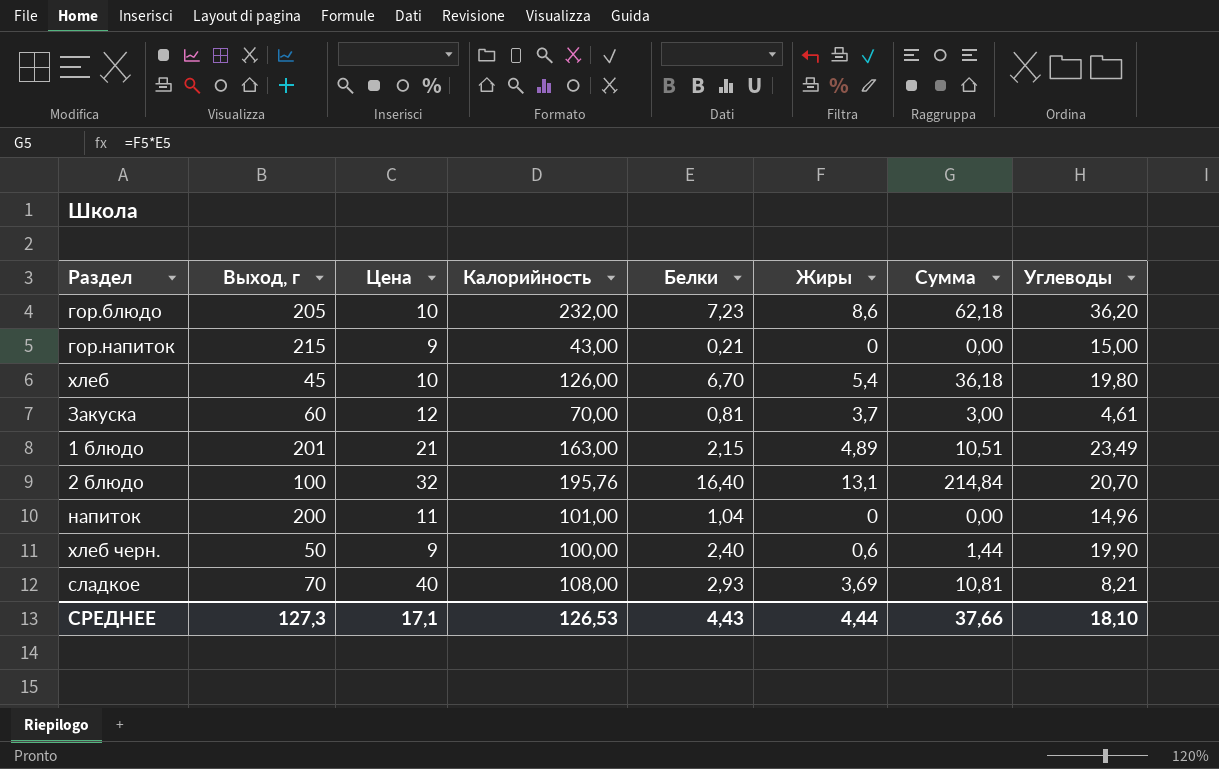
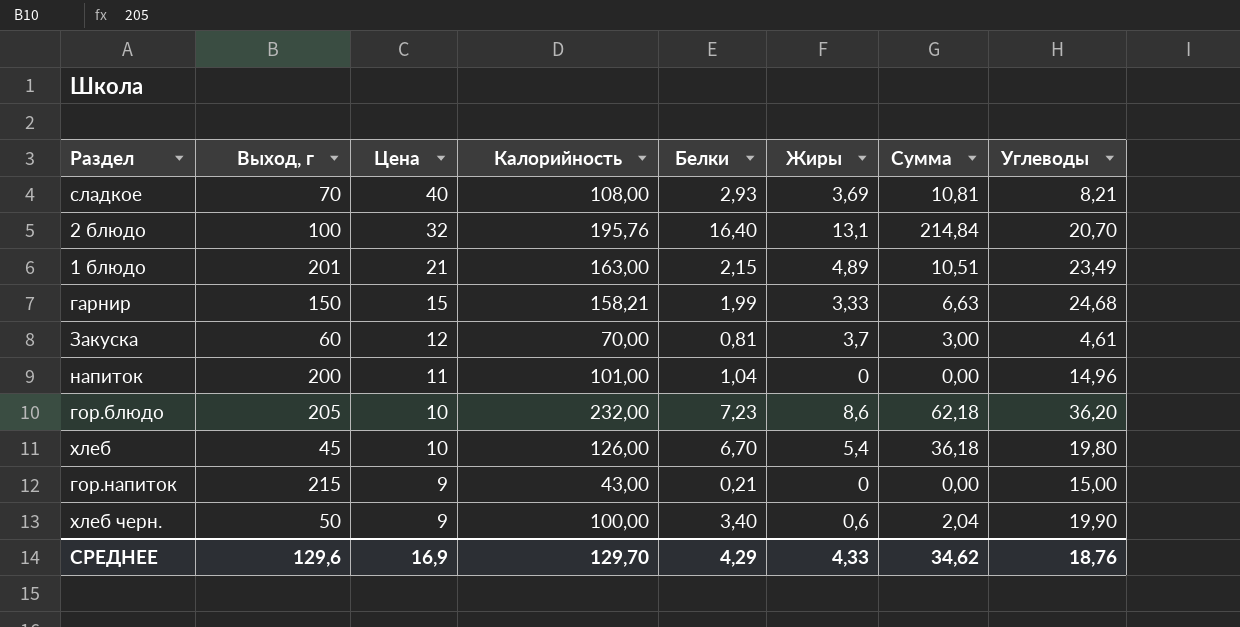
row order: none -> Цена descending
row гарнир: none -> 150 | 15 | 158,21 | 1,99 | 3,33 | 6,63 | 24,68
хлеб черн. | Белки: 2,40 -> 3,40
хлеб черн. | Сумма: 1,44 -> 2,04
СРЕДНЕЕ | Выход, г: 127,3 -> 129,6
СРЕДНЕЕ | Цена: 17,1 -> 16,9
СРЕДНЕЕ | Калорийность: 126,53 -> 129,70
СРЕДНЕЕ | Белки: 4,43 -> 4,29
СРЕДНЕЕ | Жиры: 4,44 -> 4,33
СРЕДНЕЕ | Сумма: 37,66 -> 34,62
СРЕДНЕЕ | Углеводы: 18,10 -> 18,76

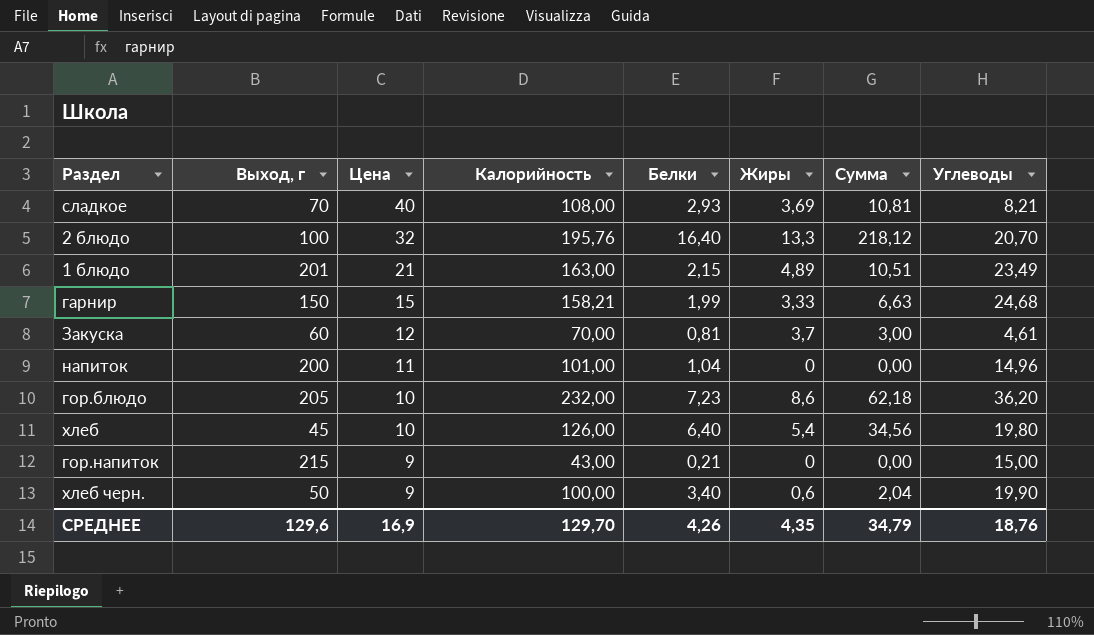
2 блюдо | Жиры: 13,1 -> 13,3
2 блюдо | Сумма: 214,84 -> 218,12
хлеб | Белки: 6,70 -> 6,40
хлеб | Сумма: 36,18 -> 34,56
СРЕДНЕЕ | Белки: 4,29 -> 4,26
СРЕДНЕЕ | Жиры: 4,33 -> 4,35
СРЕДНЕЕ | Сумма: 34,62 -> 34,79

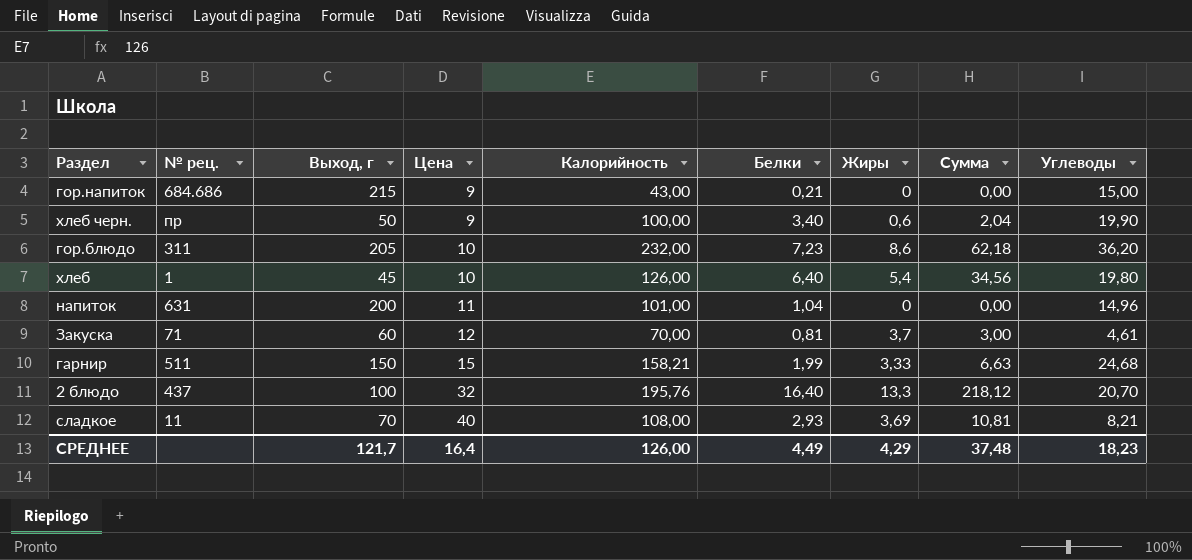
row order: Цена descending -> Цена ascending
column № рец. | position: none -> 2
row 1 блюдо: 201 | 21 | 163,00 | 2,15 | 4,89 | 10,51 | 23,49 -> none
СРЕДНЕЕ | Выход, г: 129,6 -> 121,7
СРЕДНЕЕ | Цена: 16,9 -> 16,4
СРЕДНЕЕ | Калорийность: 129,70 -> 126,00
СРЕДНЕЕ | Белки: 4,26 -> 4,49
СРЕДНЕЕ | Жиры: 4,35 -> 4,29
СРЕДНЕЕ | Сумма: 34,79 -> 37,48
СРЕДНЕЕ | Углеводы: 18,76 -> 18,23

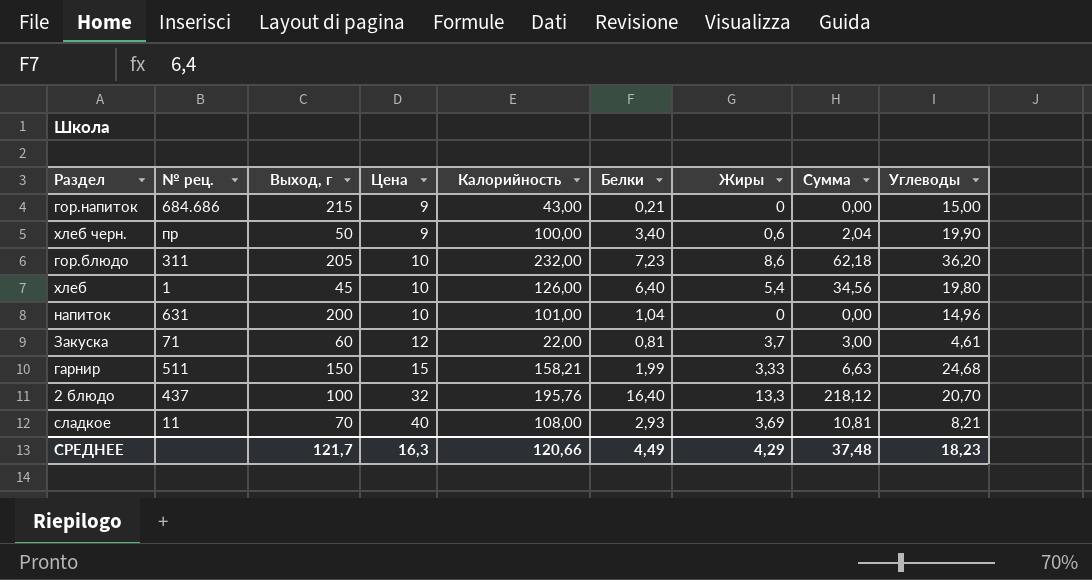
напиток | Цена: 11 -> 10
Закуска | Калорийность: 70,00 -> 22,00
СРЕДНЕЕ | Цена: 16,4 -> 16,3
СРЕДНЕЕ | Калорийность: 126,00 -> 120,66

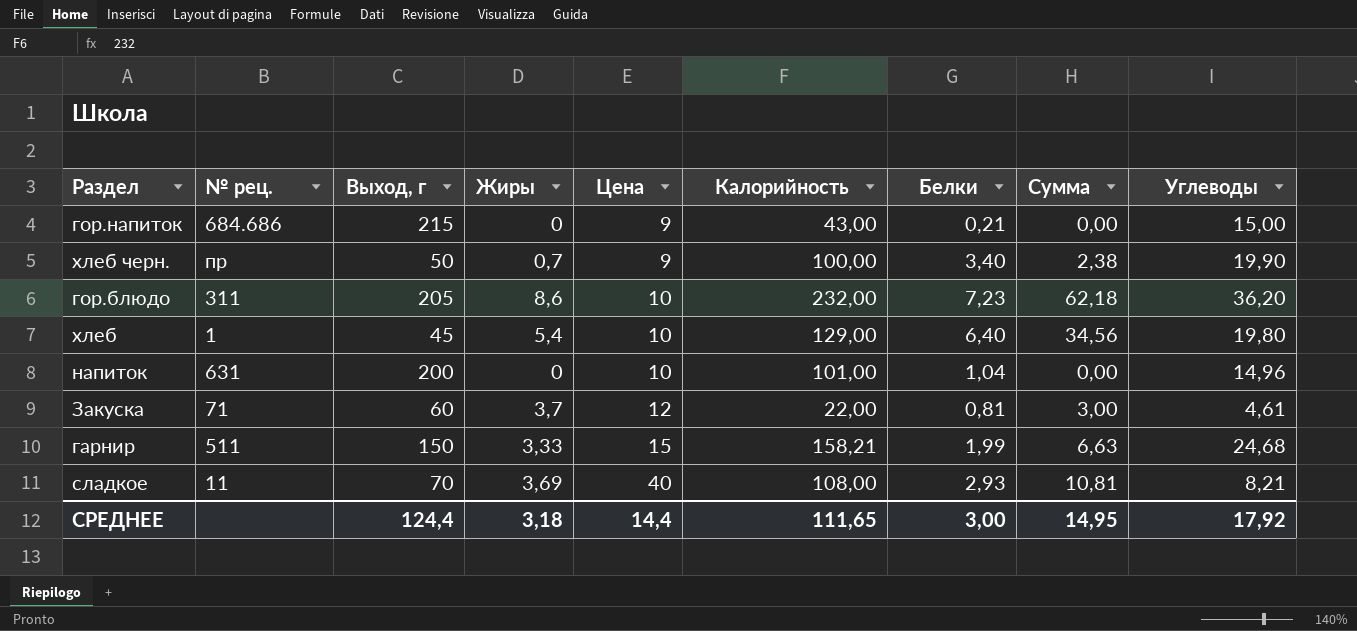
column Жиры | position: 7 -> 4
row 2 блюдо: 437 | 100 | 32 | 195,76 | 16,40 | 13,3 | 218,12 | 20,70 -> none
хлеб черн. | Жиры: 0,6 -> 0,7
хлеб черн. | Сумма: 2,04 -> 2,38
хлеб | Калорийность: 126,00 -> 129,00
СРЕДНЕЕ | Выход, г: 121,7 -> 124,4
СРЕДНЕЕ | Жиры: 4,29 -> 3,18
СРЕДНЕЕ | Цена: 16,3 -> 14,4
СРЕДНЕЕ | Калорийность: 120,66 -> 111,65
СРЕДНЕЕ | Белки: 4,49 -> 3,00
СРЕДНЕЕ | Сумма: 37,48 -> 14,95
СРЕДНЕЕ | Углеводы: 18,23 -> 17,92

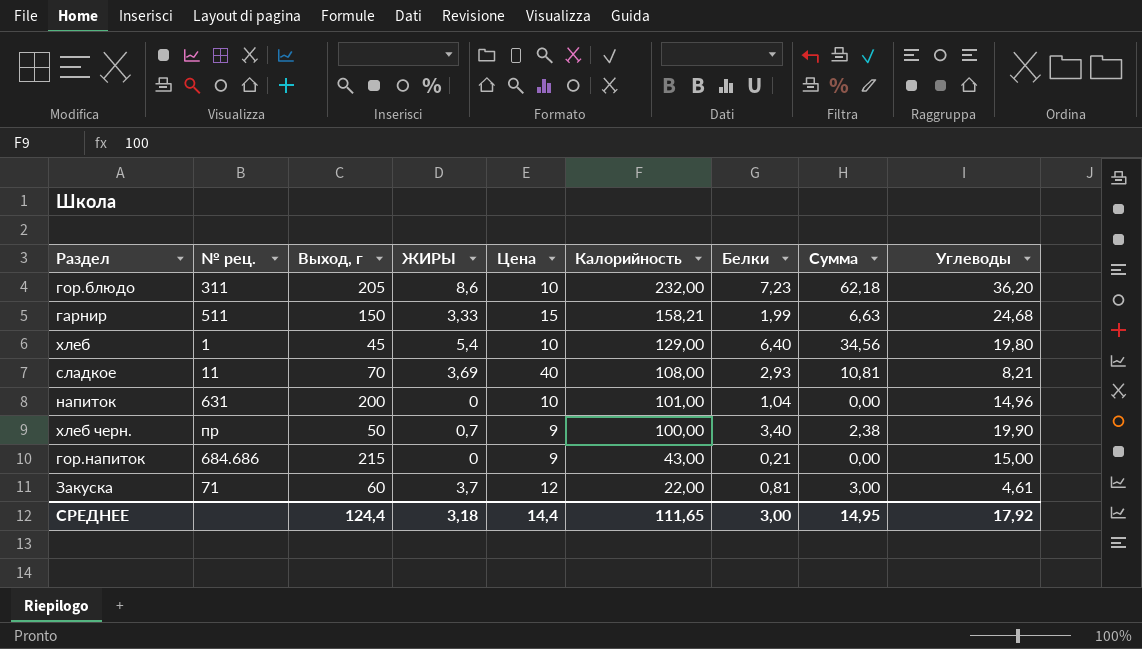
row order: Цена ascending -> Калорийность descending
column name: Жиры -> ЖИРЫ

